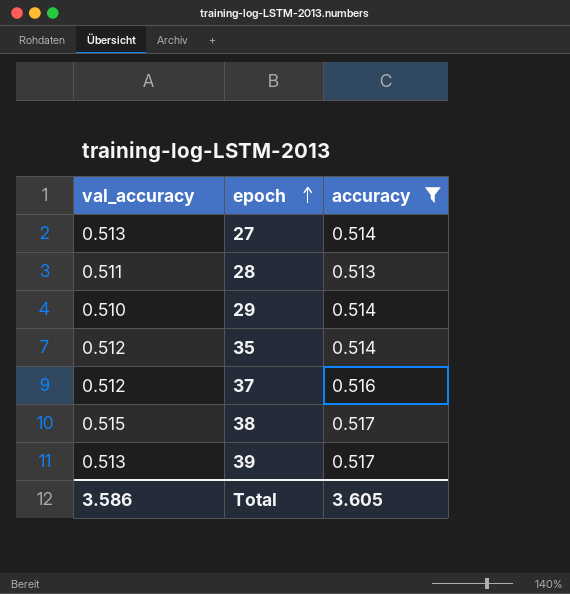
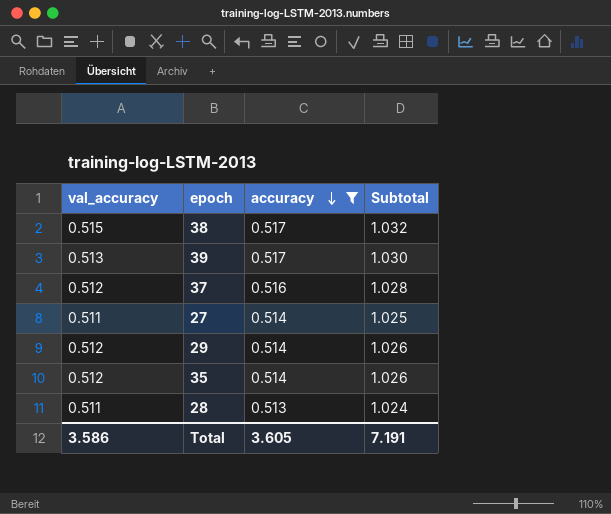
row order: epoch ascending -> accuracy descending
column Subtotal | formula: none -> [val_accuracy] + [accuracy]
27 | val_accuracy: 0.513 -> 0.511
29 | val_accuracy: 0.510 -> 0.512

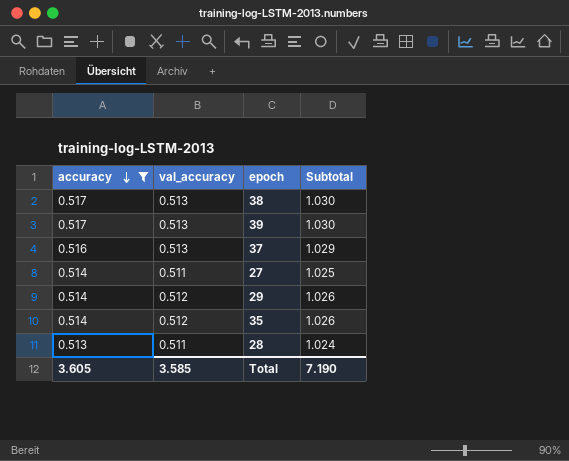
column accuracy | position: 3 -> 1
38 | val_accuracy: 0.515 -> 0.513
38 | Subtotal: 1.032 -> 1.030
37 | val_accuracy: 0.512 -> 0.513
37 | Subtotal: 1.028 -> 1.029
Total | val_accuracy: 3.586 -> 3.585
Total | Subtotal: 7.191 -> 7.190

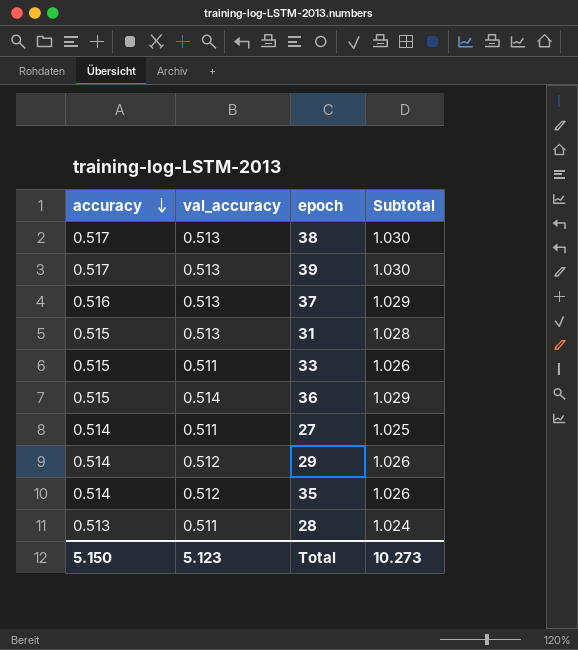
filter: accuracy != 0.515 -> none
Total | accuracy: 3.605 -> 5.150
Total | val_accuracy: 3.585 -> 5.123
Total | Subtotal: 7.190 -> 10.273

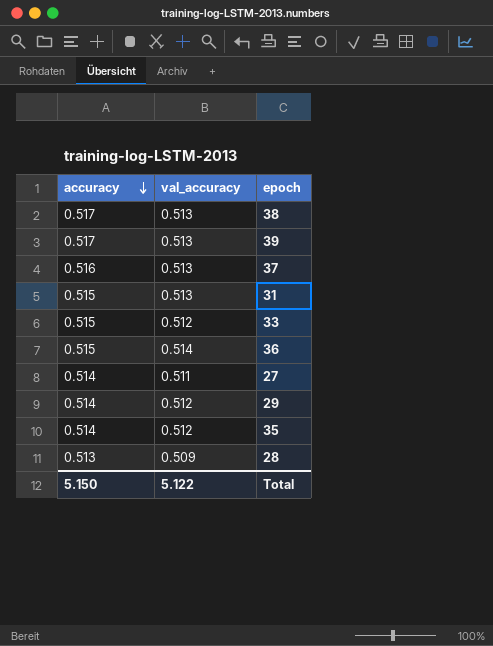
column Subtotal | formula: [accuracy] + [val_accuracy] -> none
33 | val_accuracy: 0.511 -> 0.512
28 | val_accuracy: 0.511 -> 0.509
Total | val_accuracy: 5.123 -> 5.122

